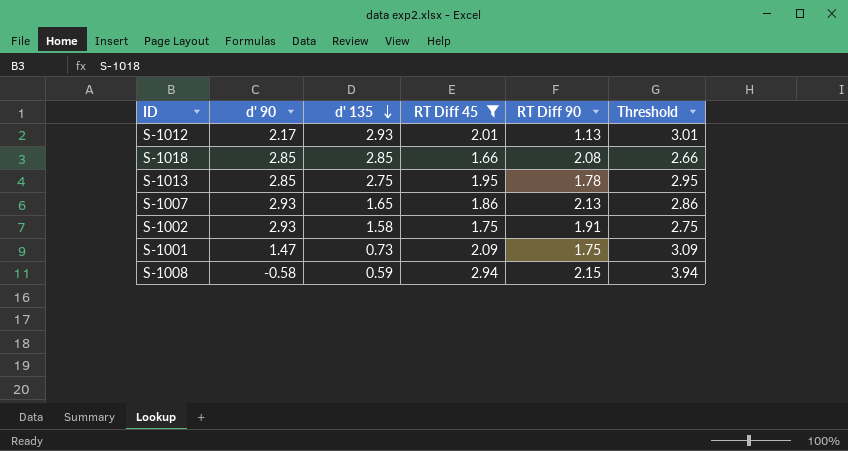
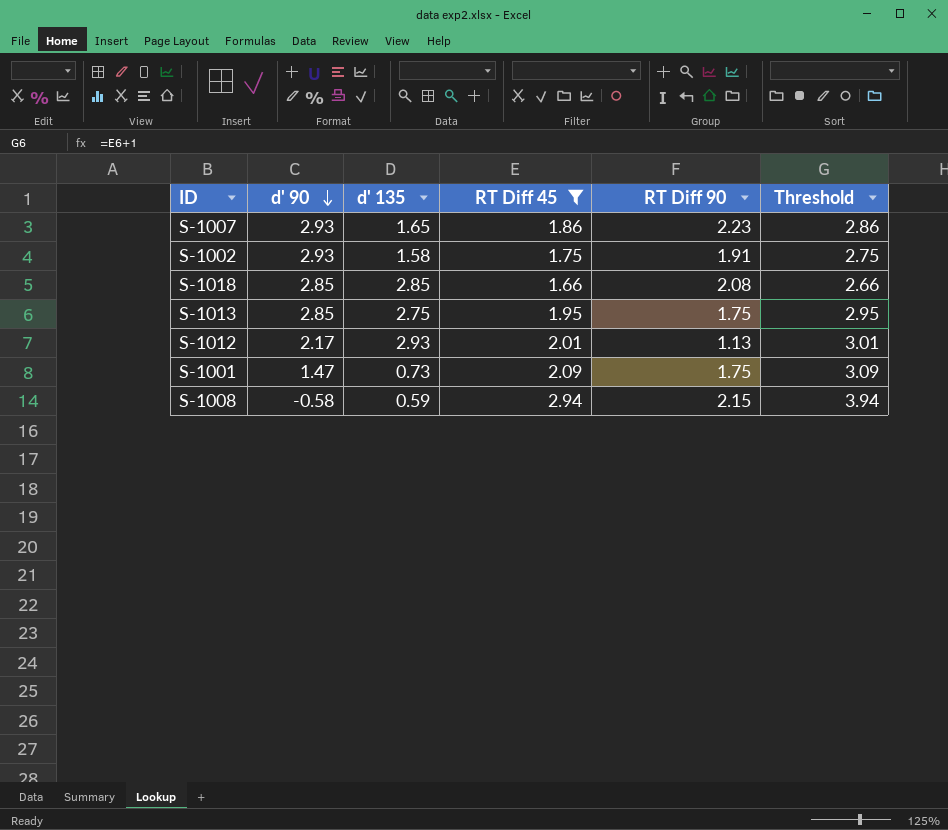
row order: d' 135 descending -> d' 90 descending
S-1007 | RT Diff 90: 2.13 -> 2.23
S-1013 | RT Diff 90: 1.78 -> 1.75

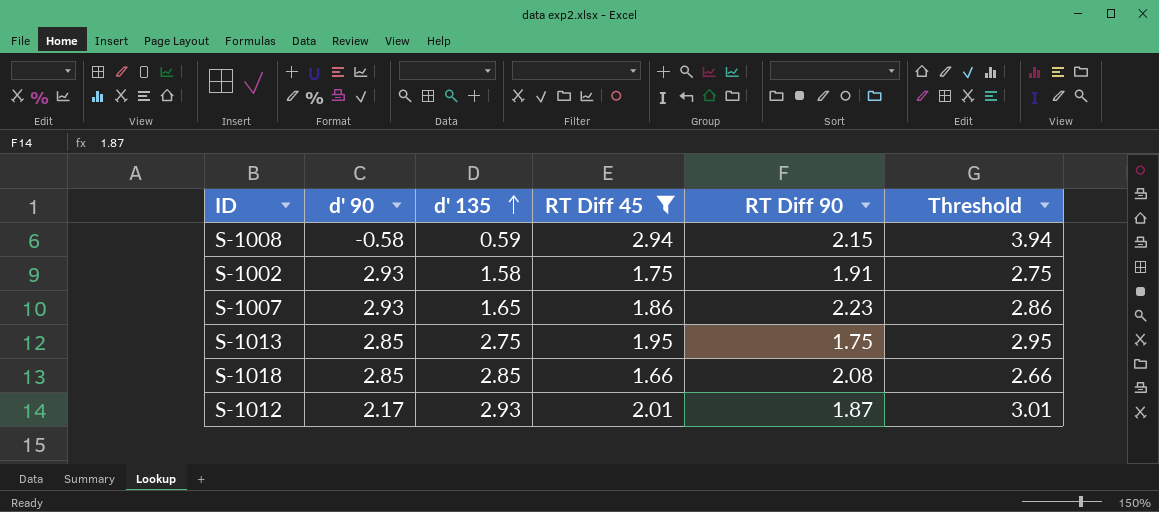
row order: d' 90 descending -> d' 135 ascending
row S-1001: 1.47 | 0.73 | 2.09 | 1.75 | 3.09 -> none
S-1012 | RT Diff 90: 1.13 -> 1.87

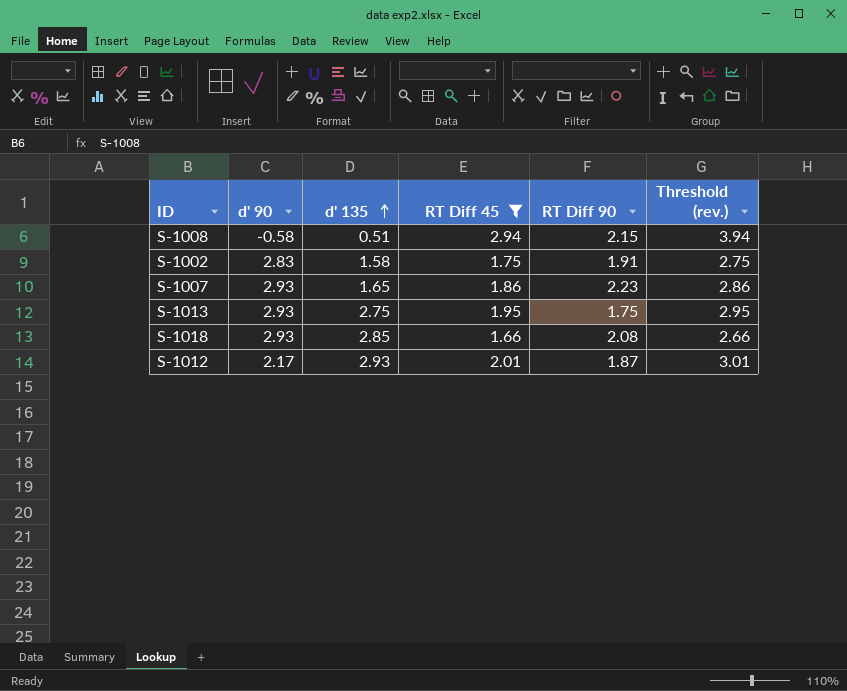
column name: Threshold -> Threshold (rev.)
S-1008 | d' 135: 0.59 -> 0.51
S-1002 | d' 90: 2.93 -> 2.83
S-1013 | d' 90: 2.85 -> 2.93
S-1018 | d' 90: 2.85 -> 2.93

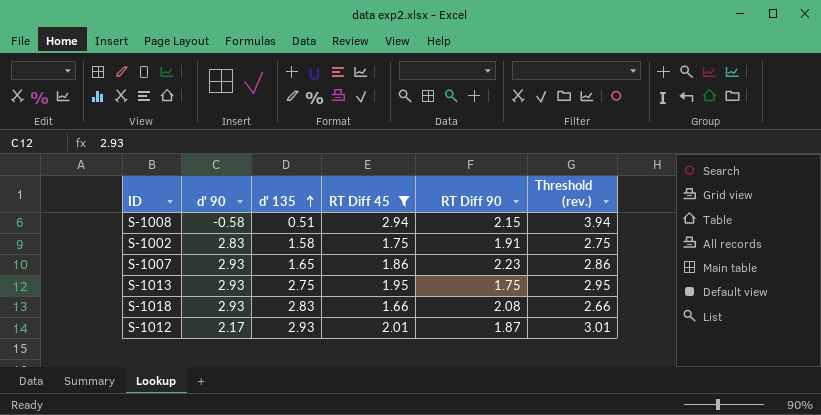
S-1018 | d' 135: 2.85 -> 2.83

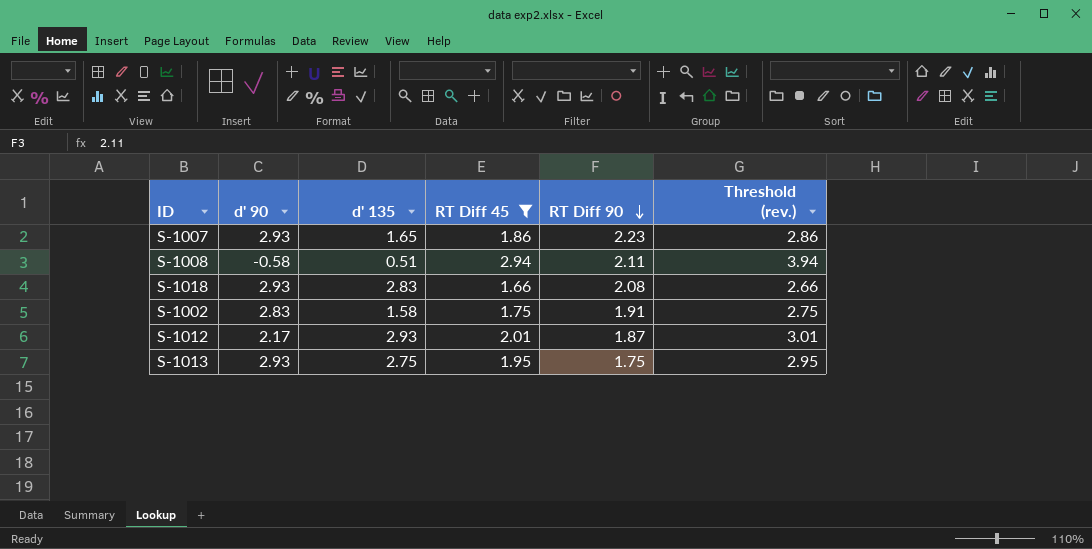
row order: d' 135 ascending -> RT Diff 90 descending
S-1008 | RT Diff 90: 2.15 -> 2.11

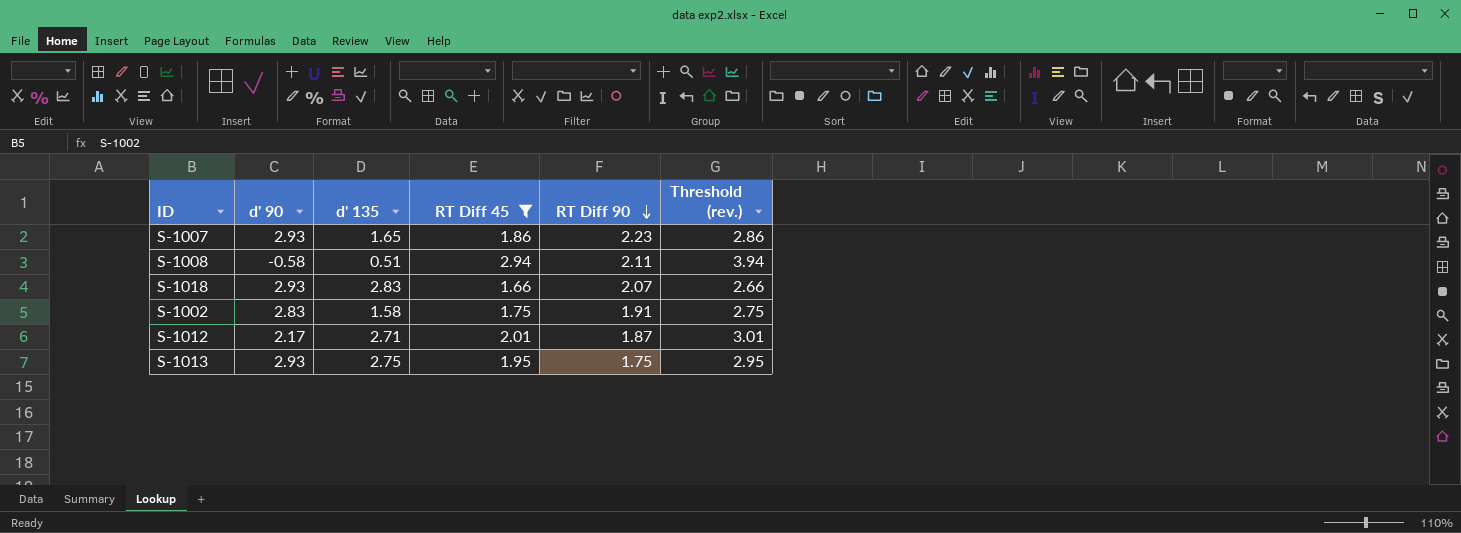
S-1018 | RT Diff 90: 2.08 -> 2.07
S-1012 | d' 135: 2.93 -> 2.71

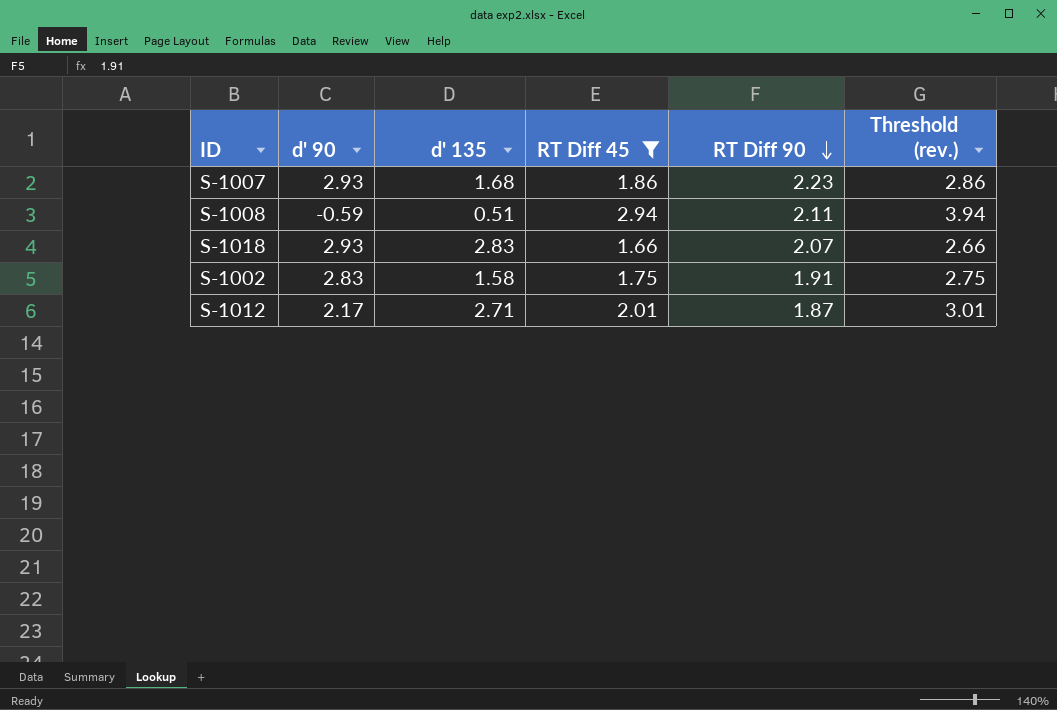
row S-1013: 2.93 | 2.75 | 1.95 | 1.75 | 2.95 -> none
S-1007 | d' 135: 1.65 -> 1.68
S-1008 | d' 90: -0.58 -> -0.59

